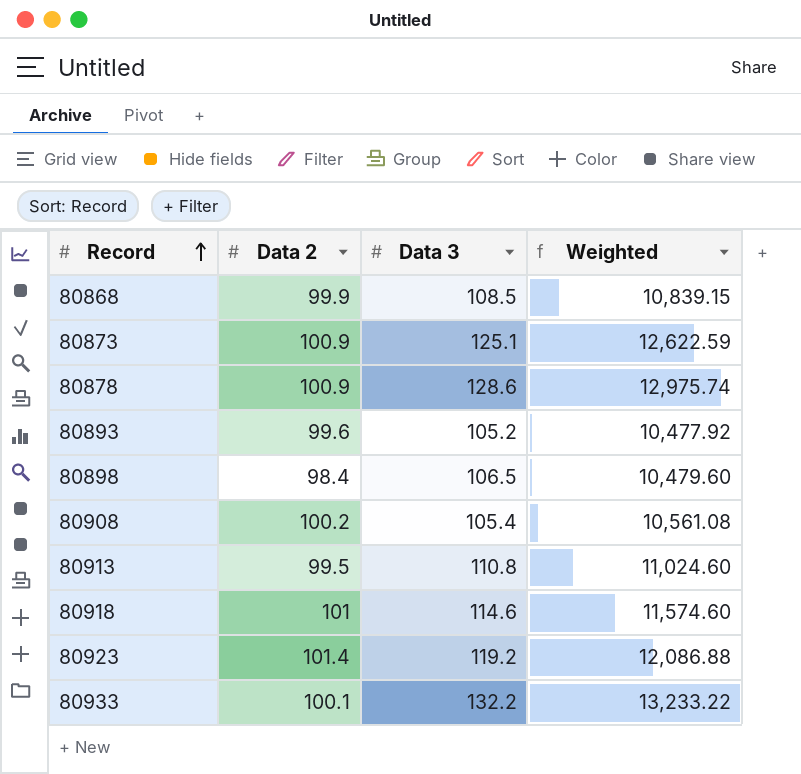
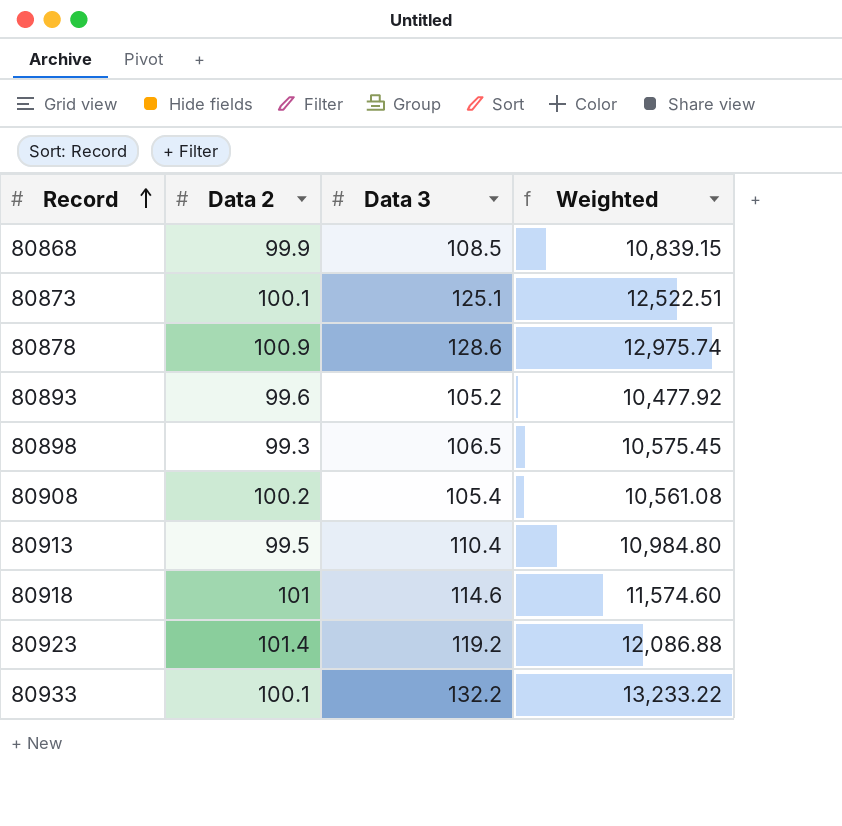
80873 | Data 2: 100.9 -> 100.1
80873 | Weighted: 12,622.59 -> 12,522.51
80898 | Data 2: 98.4 -> 99.3
80898 | Weighted: 10,479.60 -> 10,575.45
80913 | Data 3: 110.8 -> 110.4
80913 | Weighted: 11,024.60 -> 10,984.80

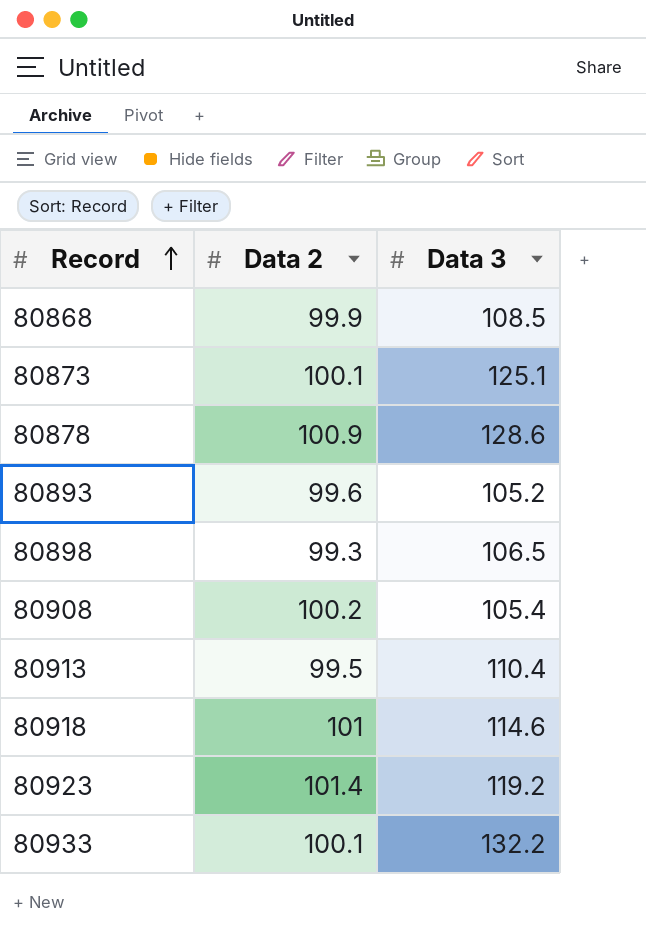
column Weighted | formula: [Data 2] * [Data 3] -> none

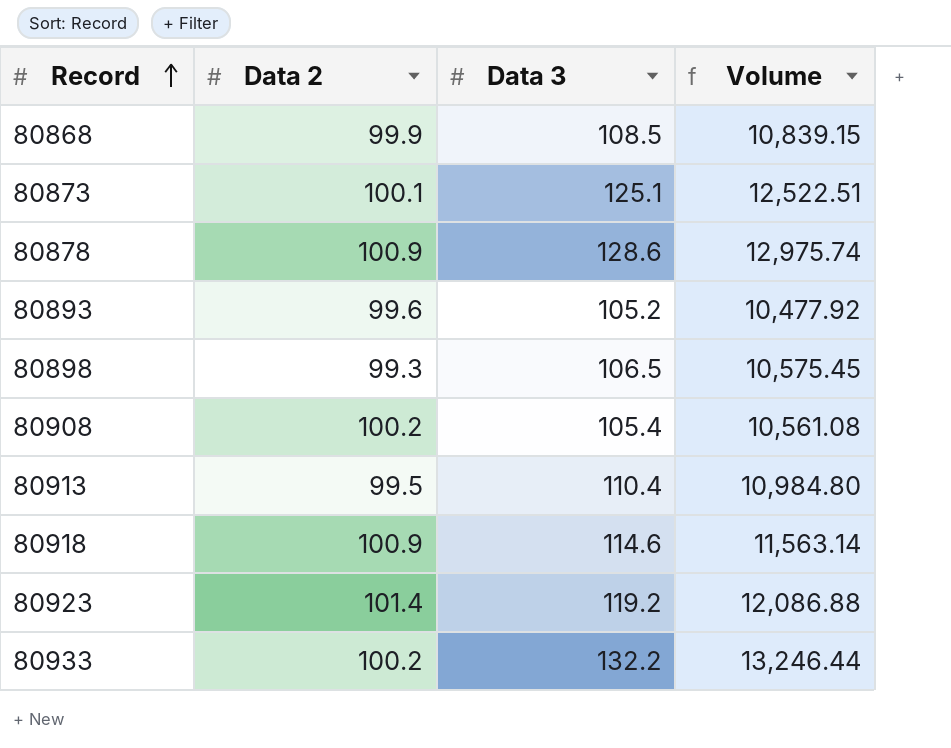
column Volume | formula: none -> [Data 2] * [Data 3]
80918 | Data 2: 101 -> 100.9
80933 | Data 2: 100.1 -> 100.2

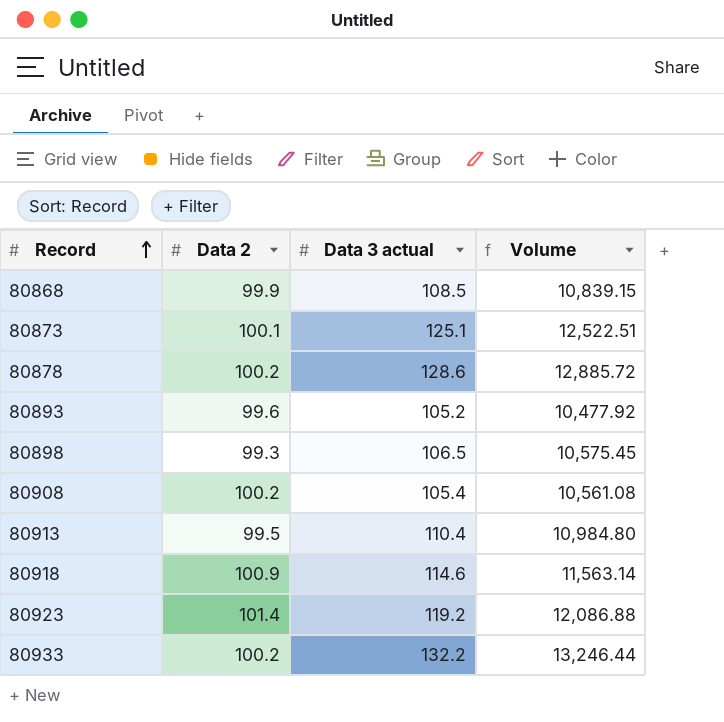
column name: Data 3 -> Data 3 actual
80878 | Data 2: 100.9 -> 100.2
80878 | Volume: 12,975.74 -> 12,885.72

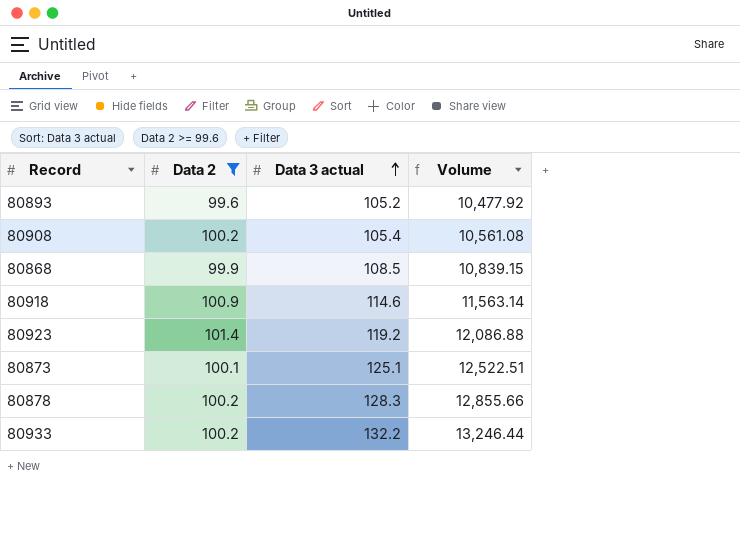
filter: none -> Data 2 >= 99.6
row order: Record ascending -> Data 3 actual ascending
80878 | Data 3 actual: 128.6 -> 128.3
80878 | Volume: 12,885.72 -> 12,855.66

